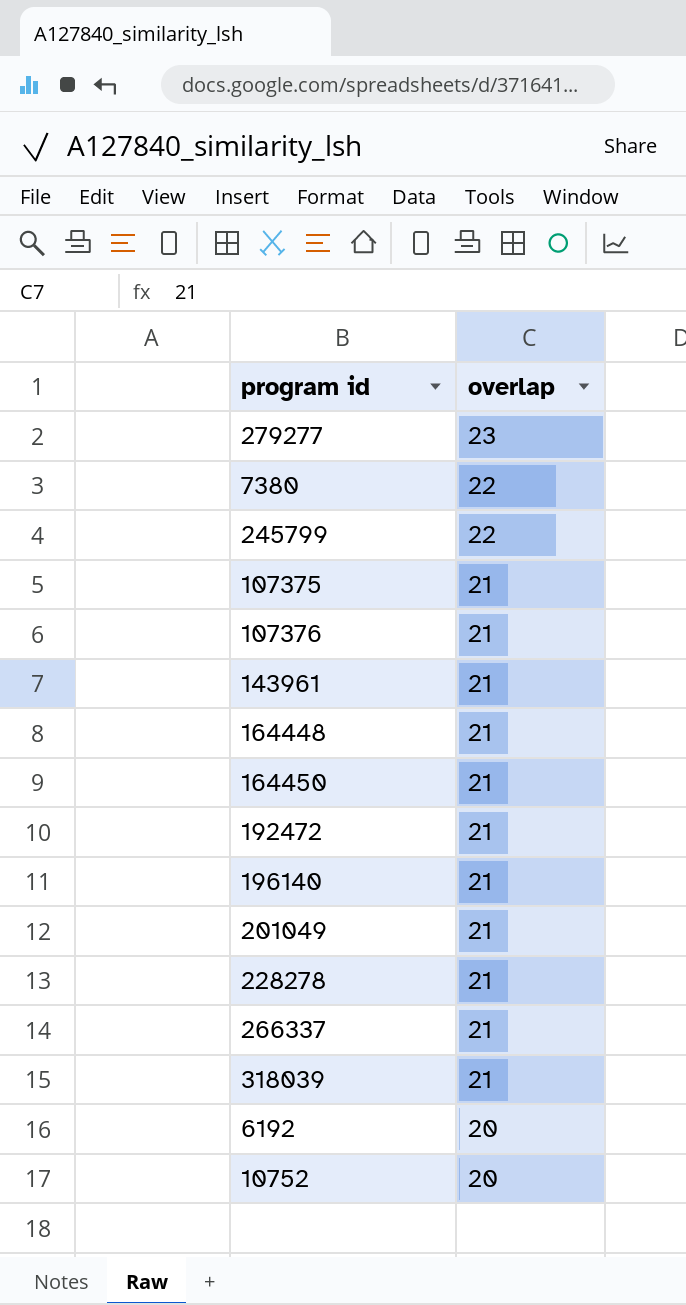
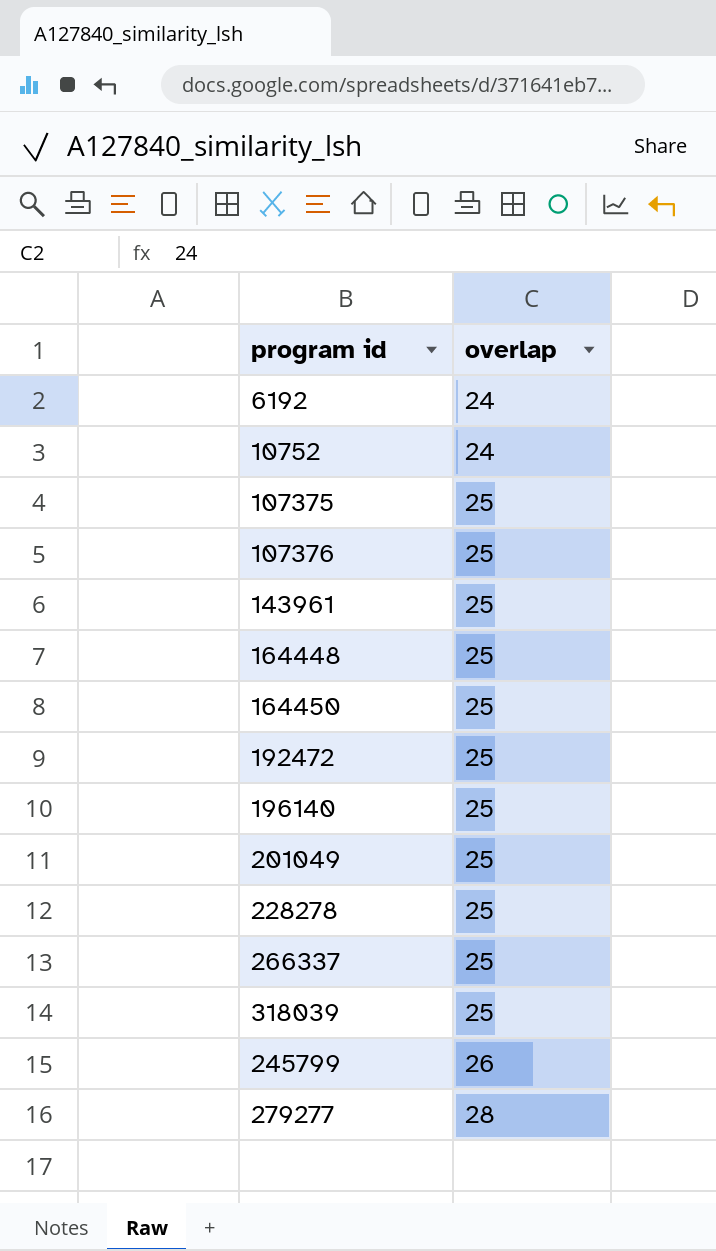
row order: overlap descending -> overlap ascending
row 7380: 22 -> none
6192 | overlap: 20 -> 24
10752 | overlap: 20 -> 24
107375 | overlap: 21 -> 25
107376 | overlap: 21 -> 25
143961 | overlap: 21 -> 25
164448 | overlap: 21 -> 25
164450 | overlap: 21 -> 25
192472 | overlap: 21 -> 25
196140 | overlap: 21 -> 25
201049 | overlap: 21 -> 25
228278 | overlap: 21 -> 25
266337 | overlap: 21 -> 25
318039 | overlap: 21 -> 25
245799 | overlap: 22 -> 26
279277 | overlap: 23 -> 28

